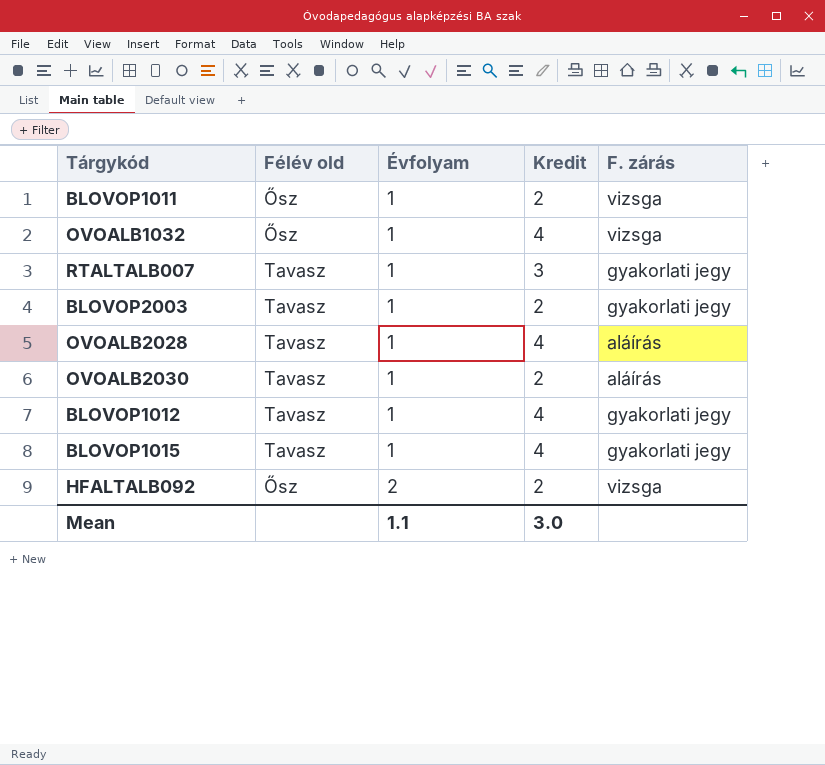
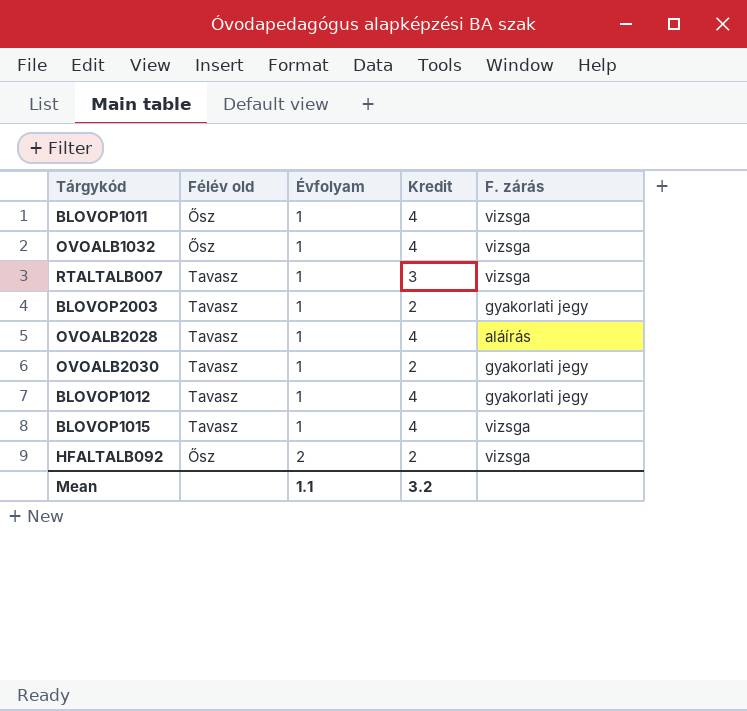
BLOVOP1011 | Kredit: 2 -> 4
RTALTALB007 | F. zárás: gyakorlati jegy -> vizsga
OVOALB2030 | F. zárás: aláírás -> gyakorlati jegy
BLOVOP1015 | F. zárás: gyakorlati jegy -> vizsga
Mean | Kredit: 3.0 -> 3.2

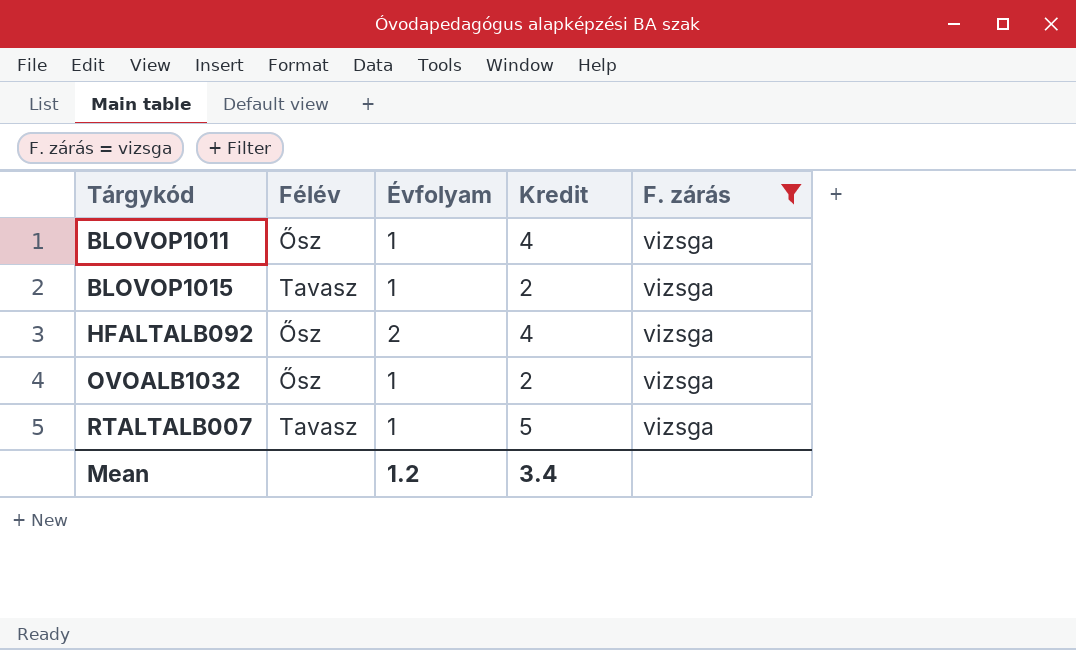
filter: none -> F. zárás = vizsga
row order: Évfolyam ascending -> Tárgykód ascending
column name: Félév old -> Félév
BLOVOP1015 | Kredit: 4 -> 2
HFALTALB092 | Kredit: 2 -> 4
OVOALB1032 | Kredit: 4 -> 2
RTALTALB007 | Kredit: 3 -> 5
Mean | Évfolyam: 1.1 -> 1.2
Mean | Kredit: 3.2 -> 3.4

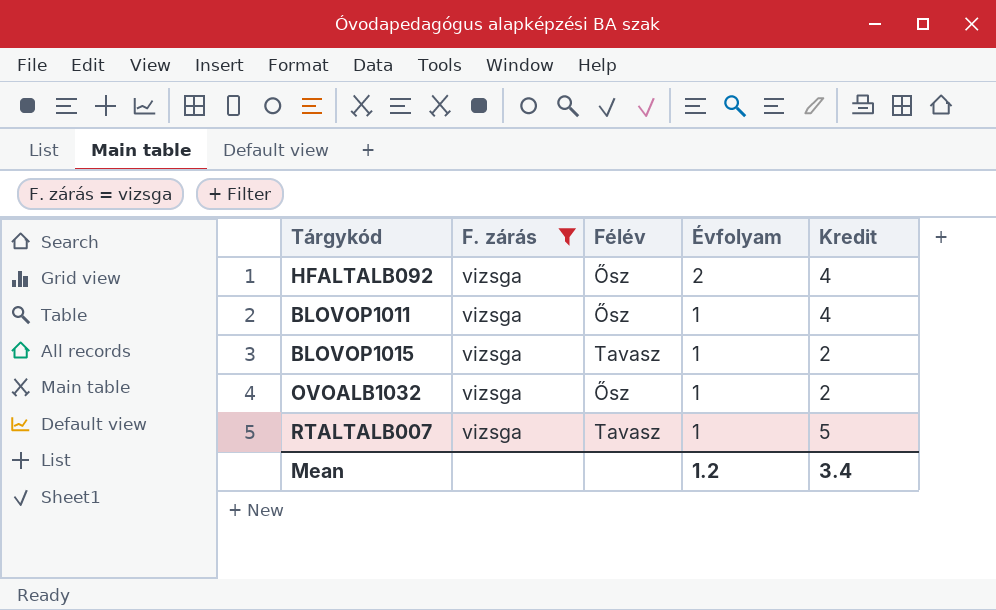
row order: Tárgykód ascending -> Évfolyam descending
column F. zárás | position: 5 -> 2

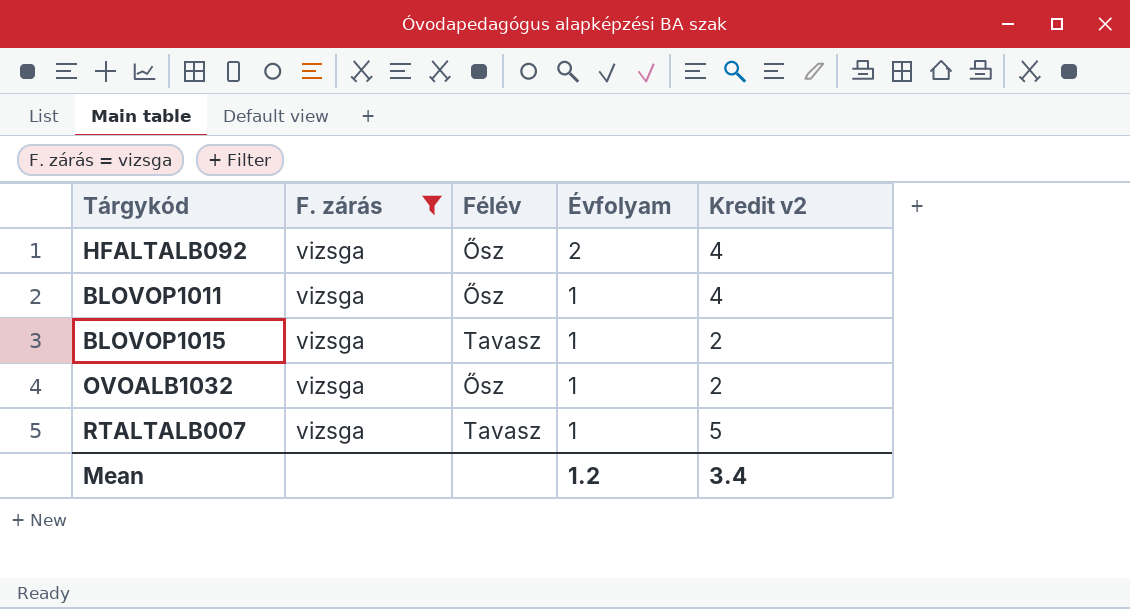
column name: Kredit -> Kredit v2

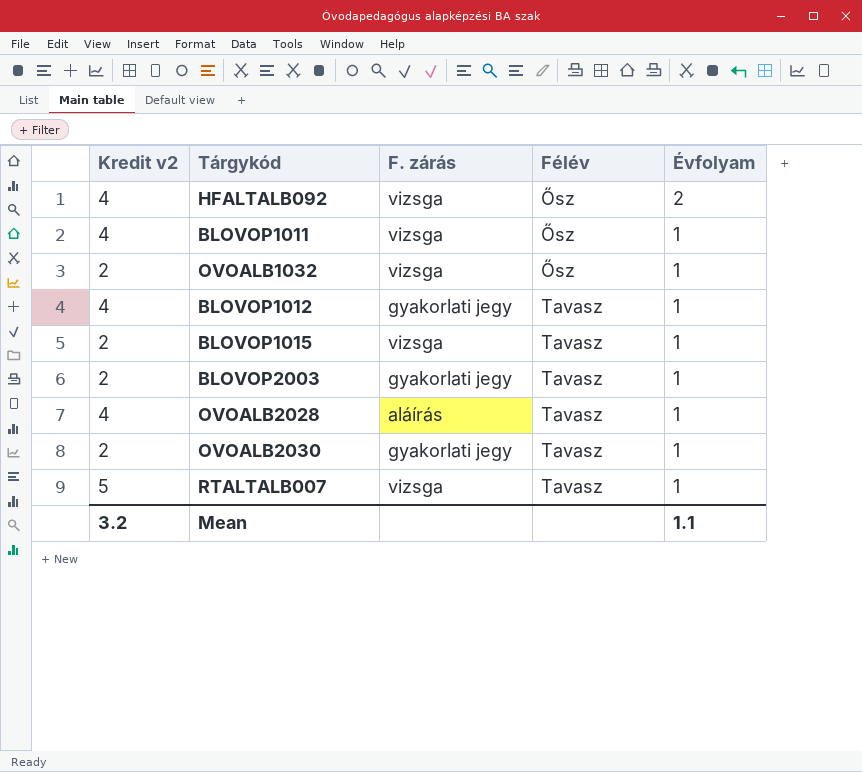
filter: F. zárás = vizsga -> none
row order: Évfolyam descending -> Félév ascending
column Kredit v2 | position: 5 -> 1
Mean | Kredit v2: 3.4 -> 3.2
Mean | Évfolyam: 1.2 -> 1.1

